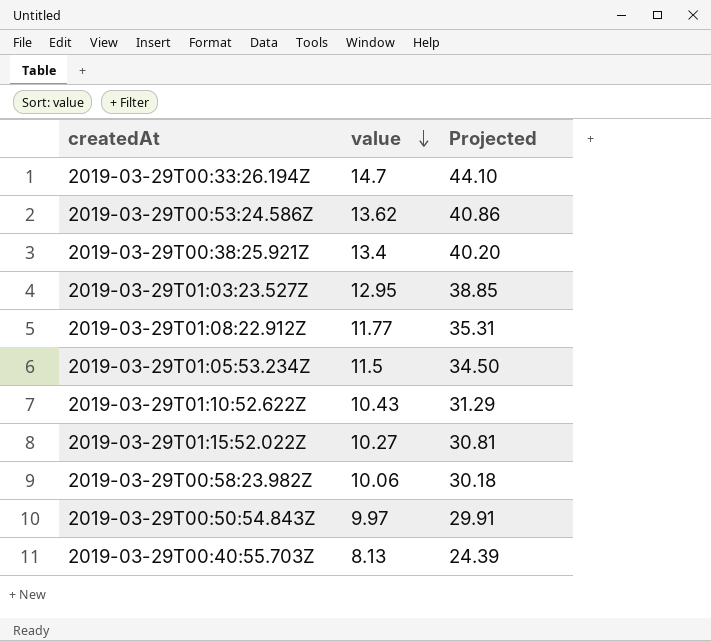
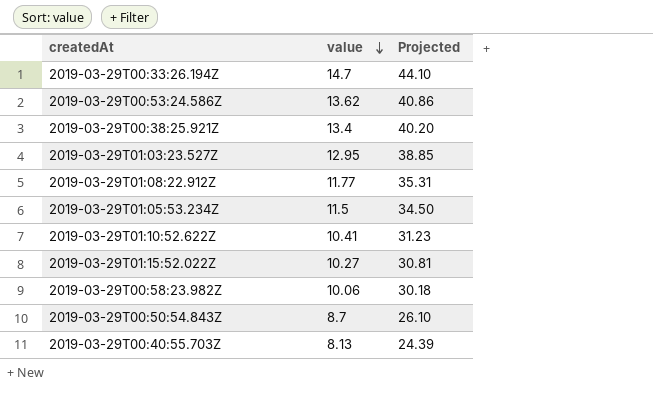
2019-03-29T01:10:52.622Z | value: 10.43 -> 10.41
2019-03-29T01:10:52.622Z | Projected: 31.29 -> 31.23
2019-03-29T00:50:54.843Z | value: 9.97 -> 8.7
2019-03-29T00:50:54.843Z | Projected: 29.91 -> 26.10

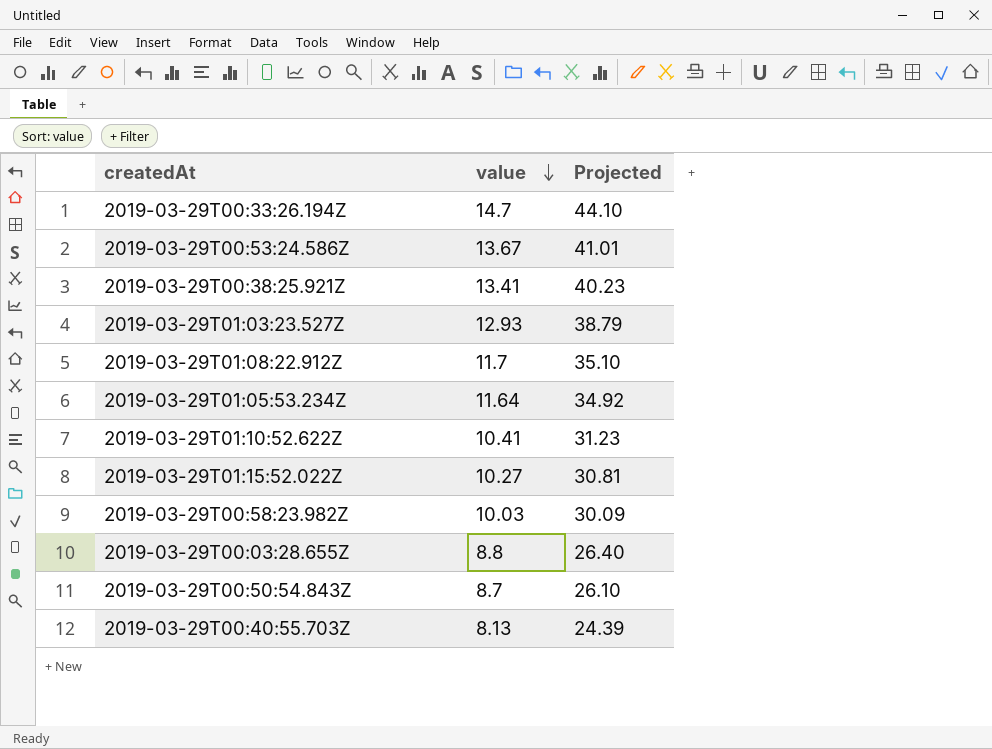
2019-03-29T00:53:24.586Z | value: 13.62 -> 13.67
2019-03-29T00:53:24.586Z | Projected: 40.86 -> 41.01
2019-03-29T00:38:25.921Z | value: 13.4 -> 13.41
2019-03-29T00:38:25.921Z | Projected: 40.20 -> 40.23
2019-03-29T01:03:23.527Z | value: 12.95 -> 12.93
2019-03-29T01:03:23.527Z | Projected: 38.85 -> 38.79
2019-03-29T01:08:22.912Z | value: 11.77 -> 11.7
2019-03-29T01:08:22.912Z | Projected: 35.31 -> 35.10
2019-03-29T01:05:53.234Z | value: 11.5 -> 11.64
2019-03-29T01:05:53.234Z | Projected: 34.50 -> 34.92
2019-03-29T00:58:23.982Z | value: 10.06 -> 10.03
2019-03-29T00:58:23.982Z | Projected: 30.18 -> 30.09
row 2019-03-29T00:03:28.655Z: none -> 8.8 | 26.40

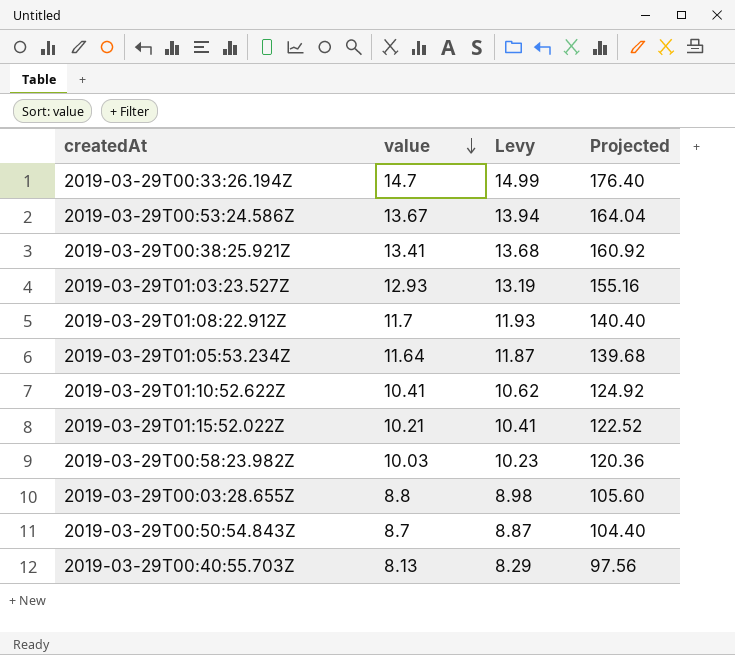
column Levy | formula: none -> [value] * 1.02
column Projected | formula: [value] * 3 -> [value] * 12
2019-03-29T01:15:52.022Z | value: 10.27 -> 10.21

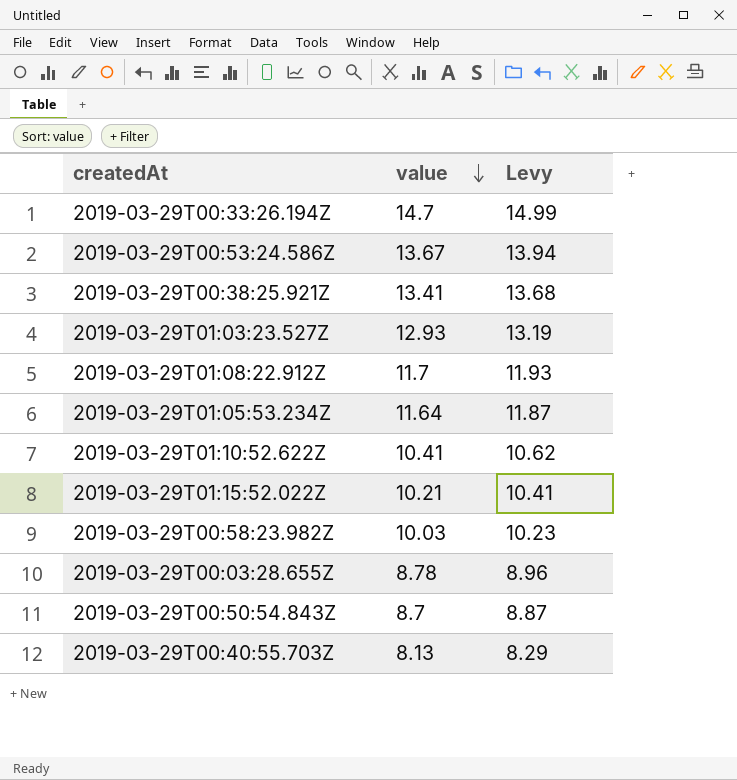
column Projected | formula: [value] * 12 -> none
2019-03-29T00:03:28.655Z | value: 8.8 -> 8.78
2019-03-29T00:03:28.655Z | Levy: 8.98 -> 8.96

